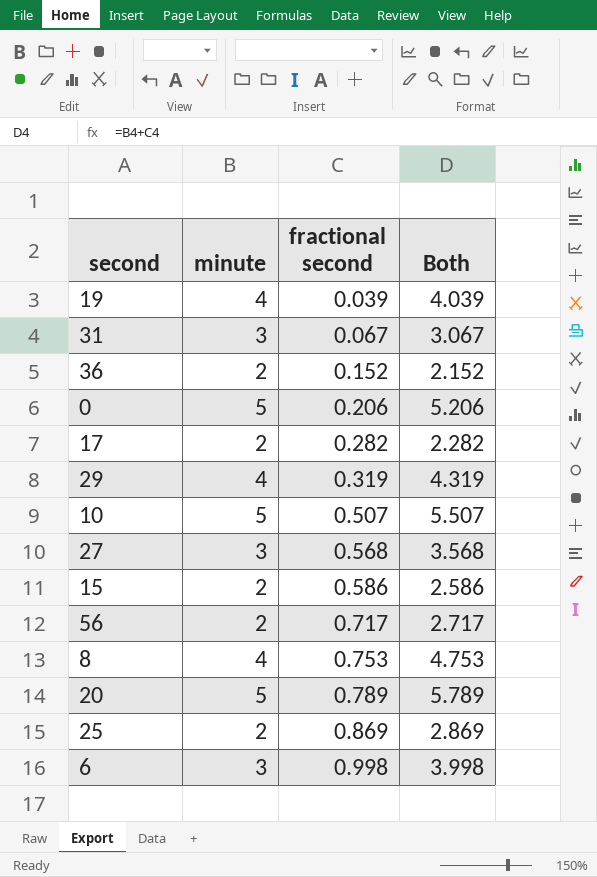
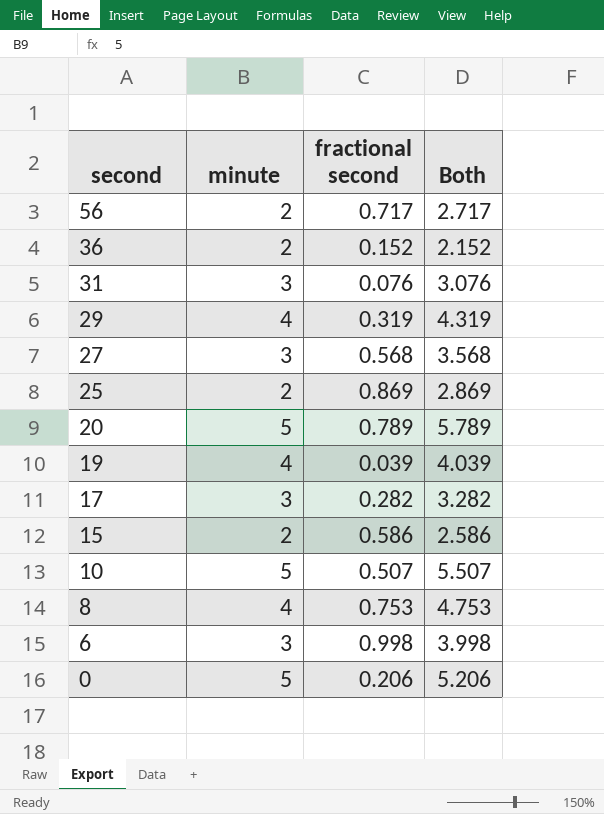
row order: fractional second ascending -> second descending
31 | fractional second: 0.067 -> 0.076
31 | Both: 3.067 -> 3.076
17 | minute: 2 -> 3
17 | Both: 2.282 -> 3.282

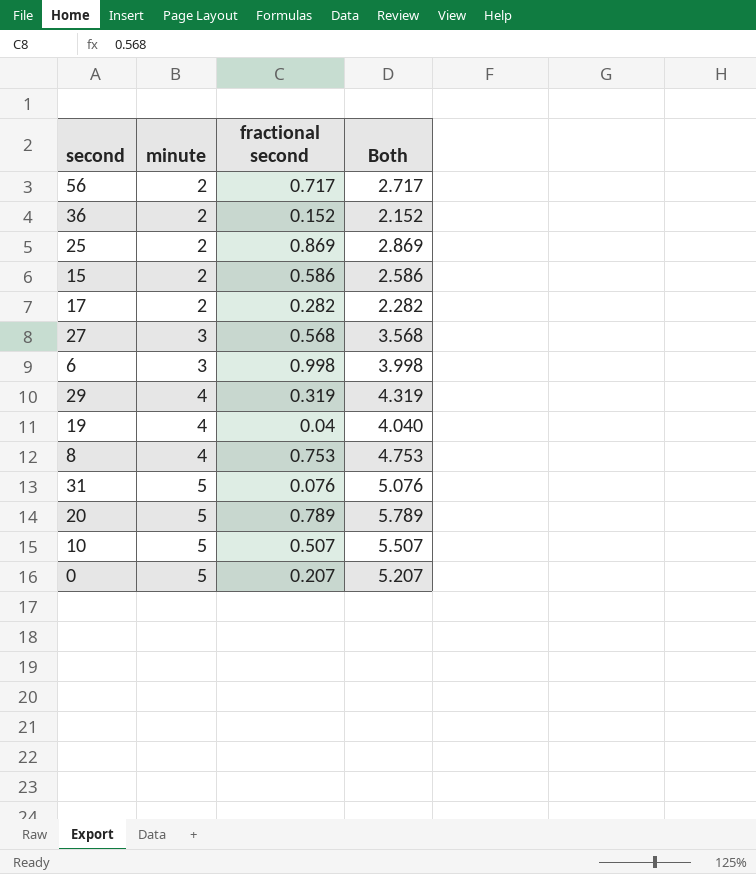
row order: second descending -> minute ascending
17 | minute: 3 -> 2
17 | Both: 3.282 -> 2.282
19 | fractional second: 0.039 -> 0.04
19 | Both: 4.039 -> 4.040
31 | minute: 3 -> 5
31 | Both: 3.076 -> 5.076
0 | fractional second: 0.206 -> 0.207
0 | Both: 5.206 -> 5.207

